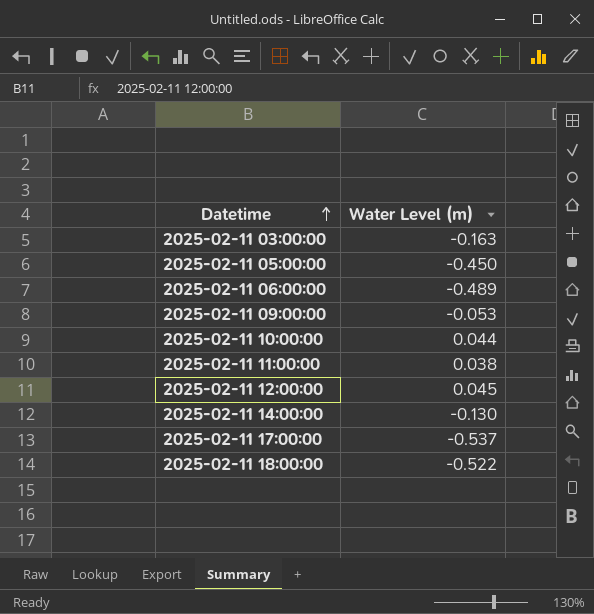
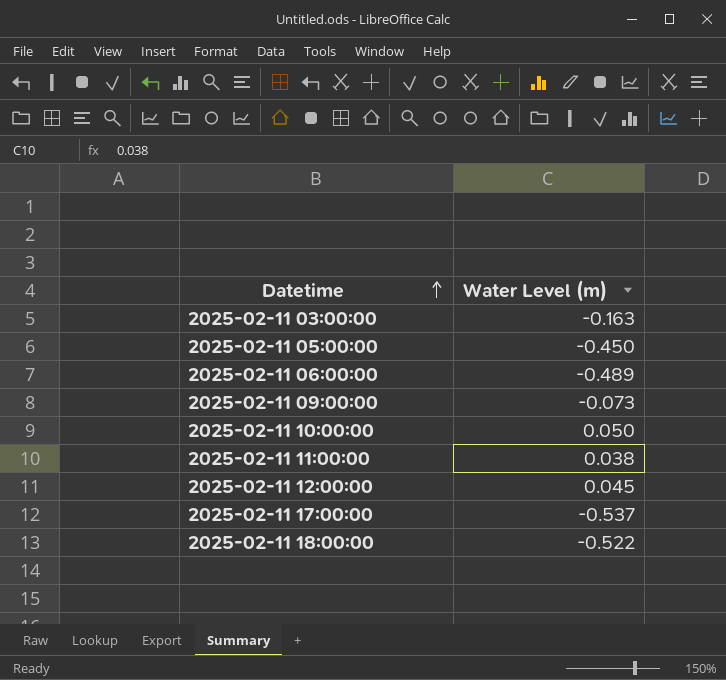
row 2025-02-11 14:00:00: -0.130 -> none
2025-02-11 09:00:00 | Water Level (m): -0.053 -> -0.073
2025-02-11 10:00:00 | Water Level (m): 0.044 -> 0.050

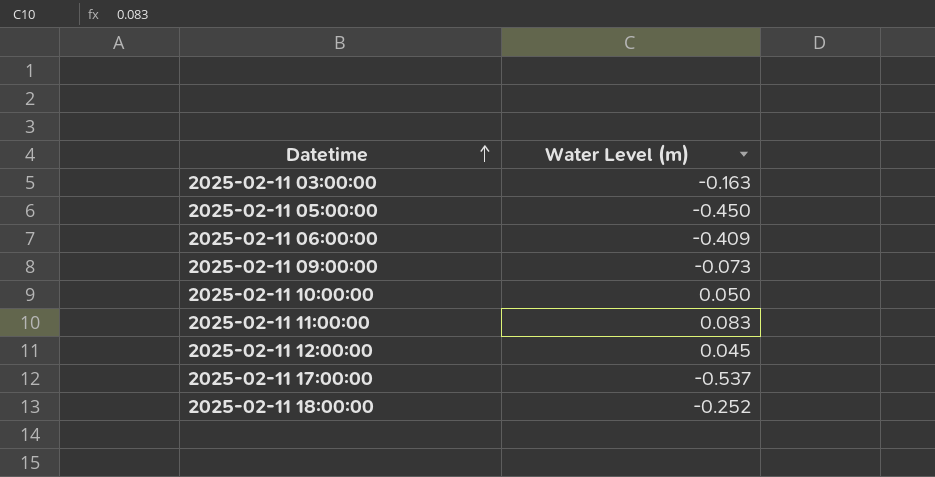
2025-02-11 06:00:00 | Water Level (m): -0.489 -> -0.409
2025-02-11 11:00:00 | Water Level (m): 0.038 -> 0.083
2025-02-11 18:00:00 | Water Level (m): -0.522 -> -0.252

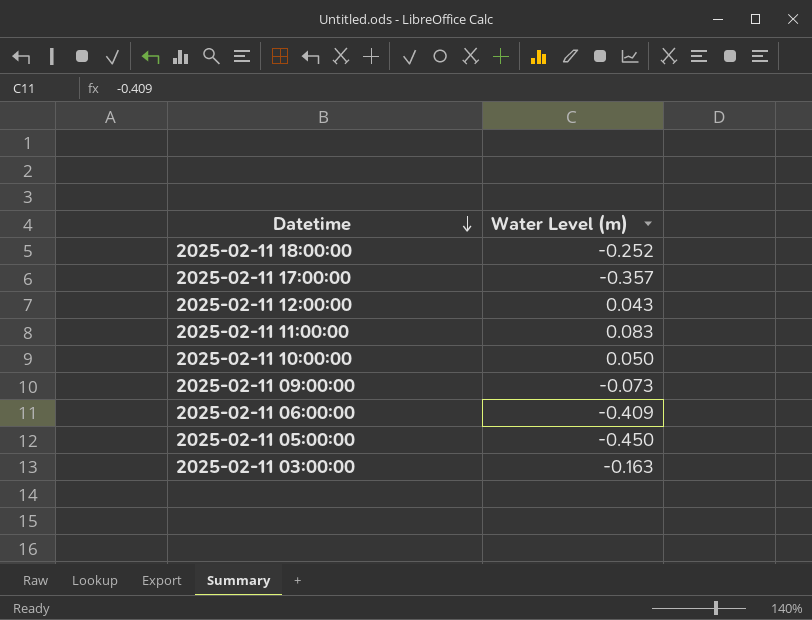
row order: Datetime ascending -> Datetime descending
2025-02-11 17:00:00 | Water Level (m): -0.537 -> -0.357
2025-02-11 12:00:00 | Water Level (m): 0.045 -> 0.043

